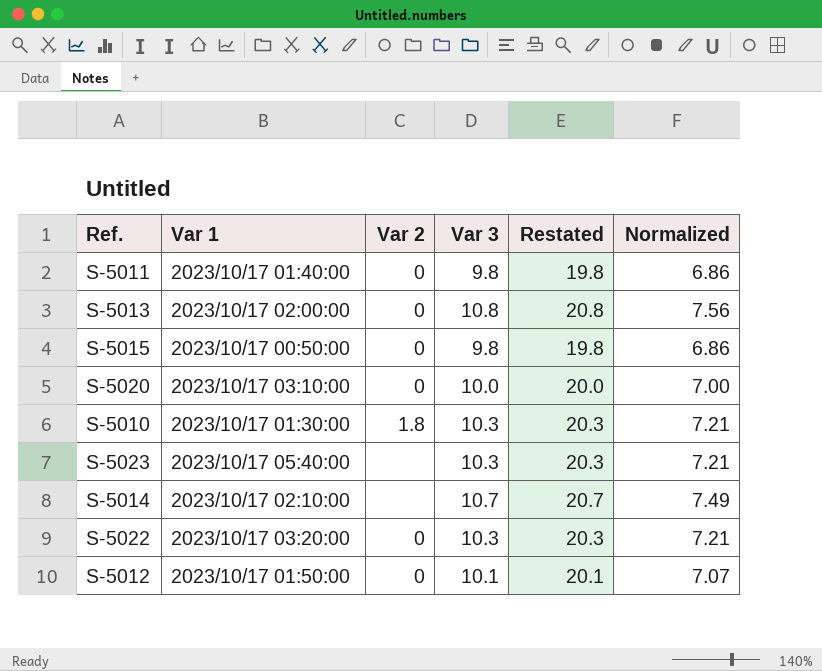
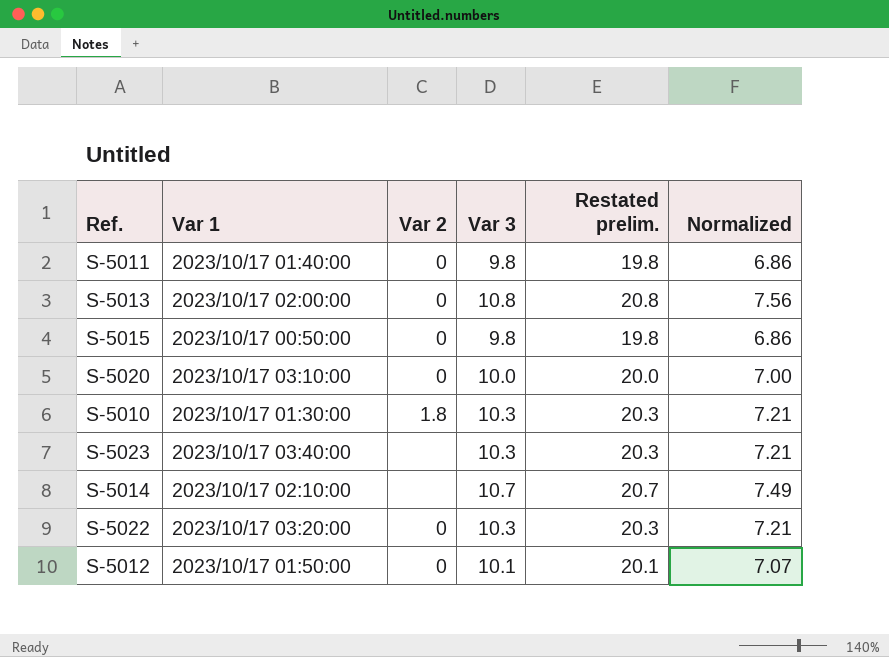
column name: Restated -> Restated prelim.
S-5023 | Var 1: 2023/10/17 05:40:00 -> 2023/10/17 03:40:00

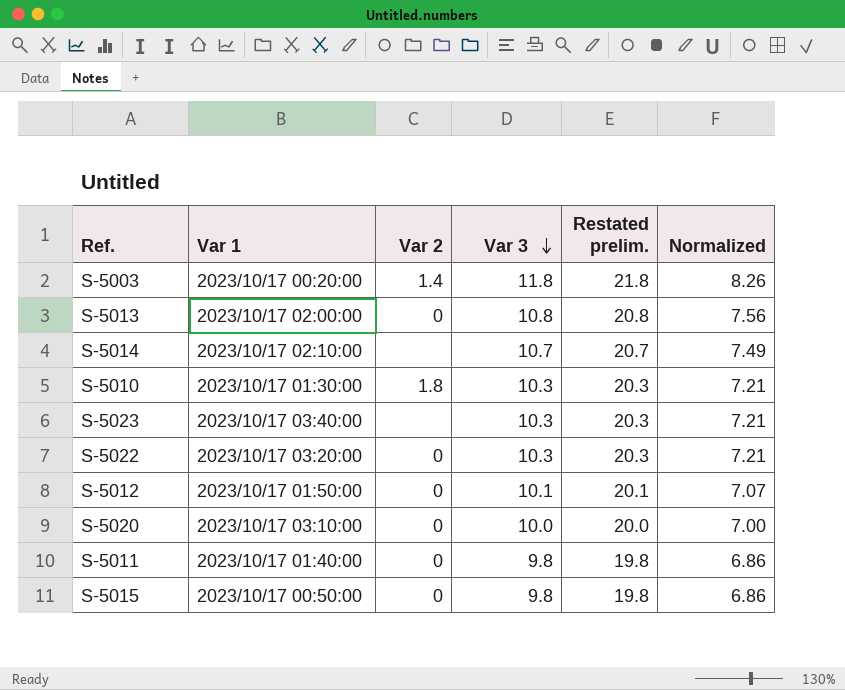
row order: none -> Var 3 descending
row S-5003: none -> 2023/10/17 00:20:00 | 1.4 | 11.8 | 21.8 | 8.26

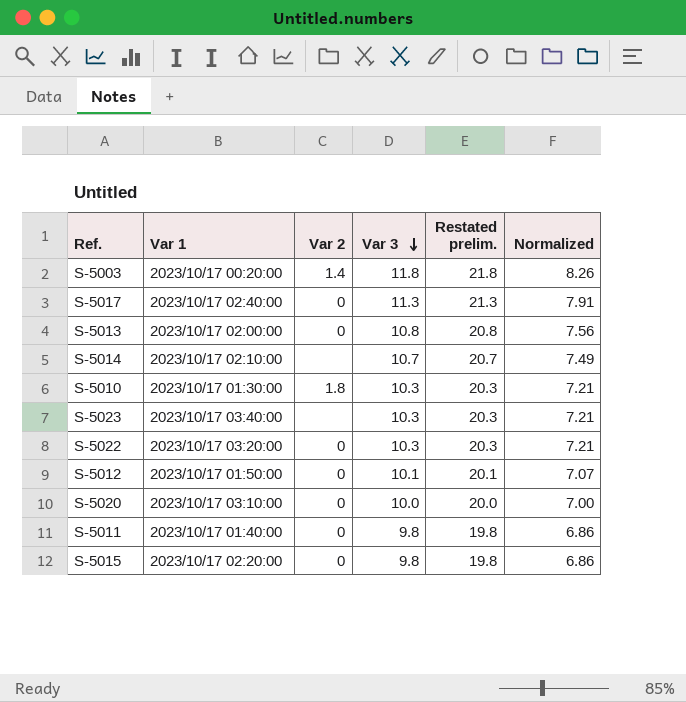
row S-5017: none -> 2023/10/17 02:40:00 | 0 | 11.3 | 21.3 | 7.91
S-5015 | Var 1: 2023/10/17 00:50:00 -> 2023/10/17 02:20:00

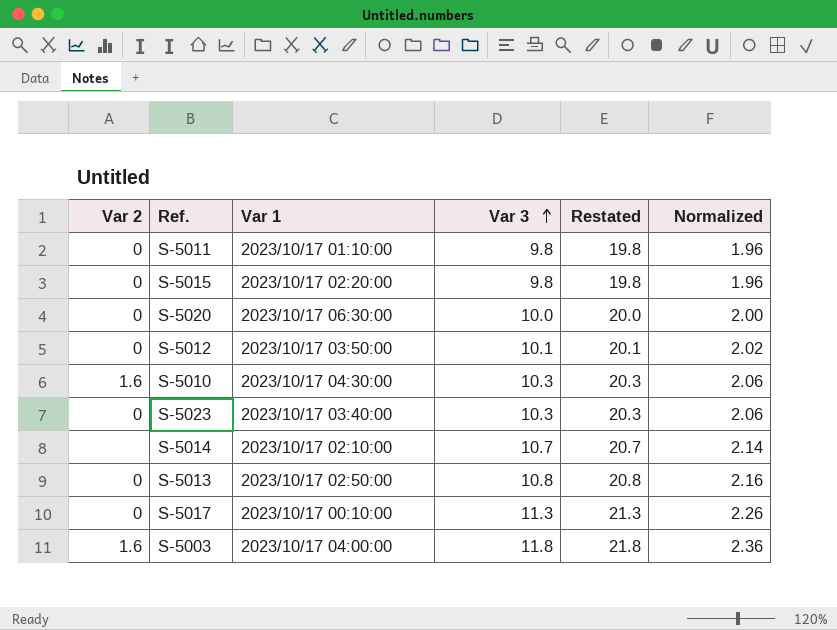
row order: Var 3 descending -> Var 3 ascending
column Var 2 | position: 3 -> 1
column name: Restated prelim. -> Restated
column Normalized | formula: [Var 3] * 0.7 -> [Var 3] * 0.2
row S-5022: 2023/10/17 03:20:00 | 0 | 10.3 | 20.3 | 7.21 -> none
S-5011 | Var 1: 2023/10/17 01:40:00 -> 2023/10/17 01:10:00
S-5020 | Var 1: 2023/10/17 03:10:00 -> 2023/10/17 06:30:00
S-5012 | Var 1: 2023/10/17 01:50:00 -> 2023/10/17 03:50:00
S-5010 | Var 2: 1.8 -> 1.6
S-5010 | Var 1: 2023/10/17 01:30:00 -> 2023/10/17 04:30:00
S-5023 | Var 2: none -> 0
S-5013 | Var 1: 2023/10/17 02:00:00 -> 2023/10/17 02:50:00
S-5017 | Var 1: 2023/10/17 02:40:00 -> 2023/10/17 00:10:00
S-5003 | Var 2: 1.4 -> 1.6
S-5003 | Var 1: 2023/10/17 00:20:00 -> 2023/10/17 04:00:00

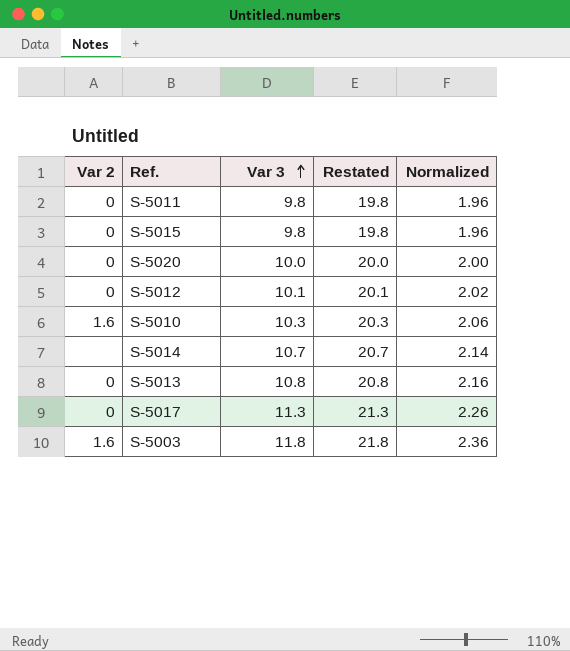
column Var 1 | position: 3 -> none
row S-5023: 0 | 2023/10/17 03:40:00 | 10.3 | 20.3 | 2.06 -> none

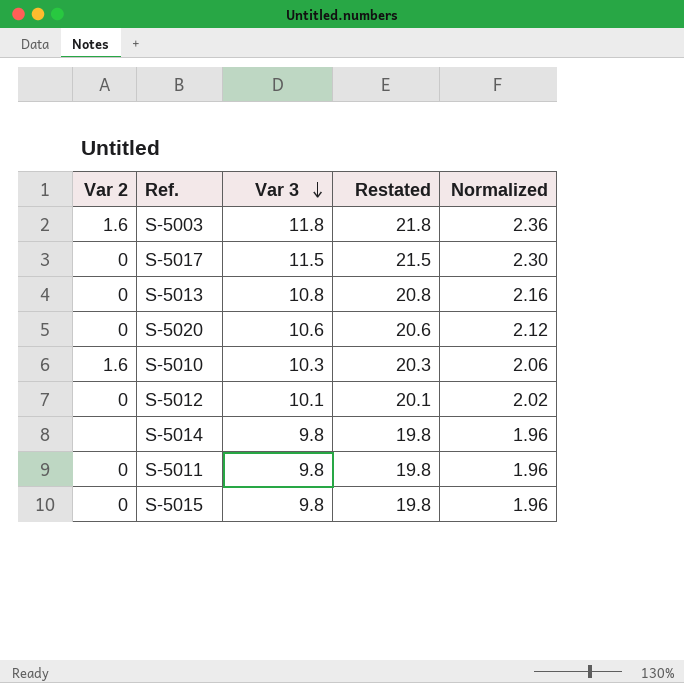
row order: Var 3 ascending -> Var 3 descending
S-5017 | Var 3: 11.3 -> 11.5
S-5017 | Restated: 21.3 -> 21.5
S-5017 | Normalized: 2.26 -> 2.30
S-5020 | Var 3: 10.0 -> 10.6
S-5020 | Restated: 20.0 -> 20.6
S-5020 | Normalized: 2.00 -> 2.12
S-5014 | Var 3: 10.7 -> 9.8
S-5014 | Restated: 20.7 -> 19.8
S-5014 | Normalized: 2.14 -> 1.96

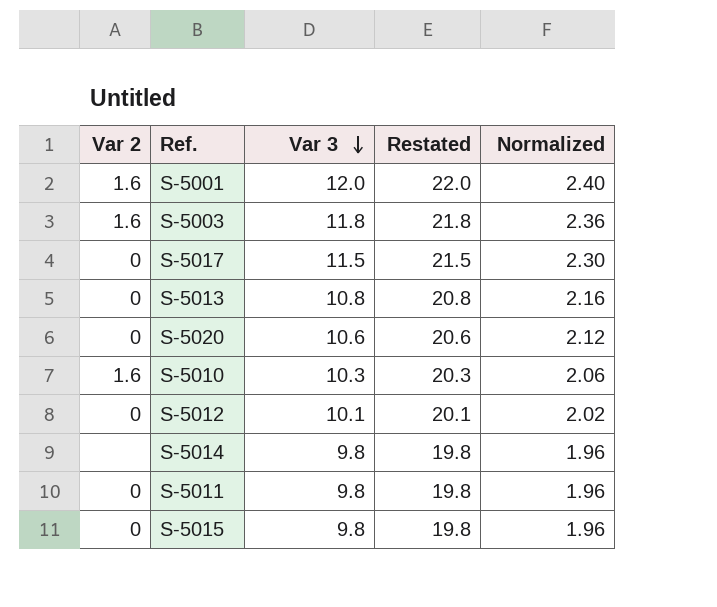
row S-5001: none -> 1.6 | 12.0 | 22.0 | 2.40

